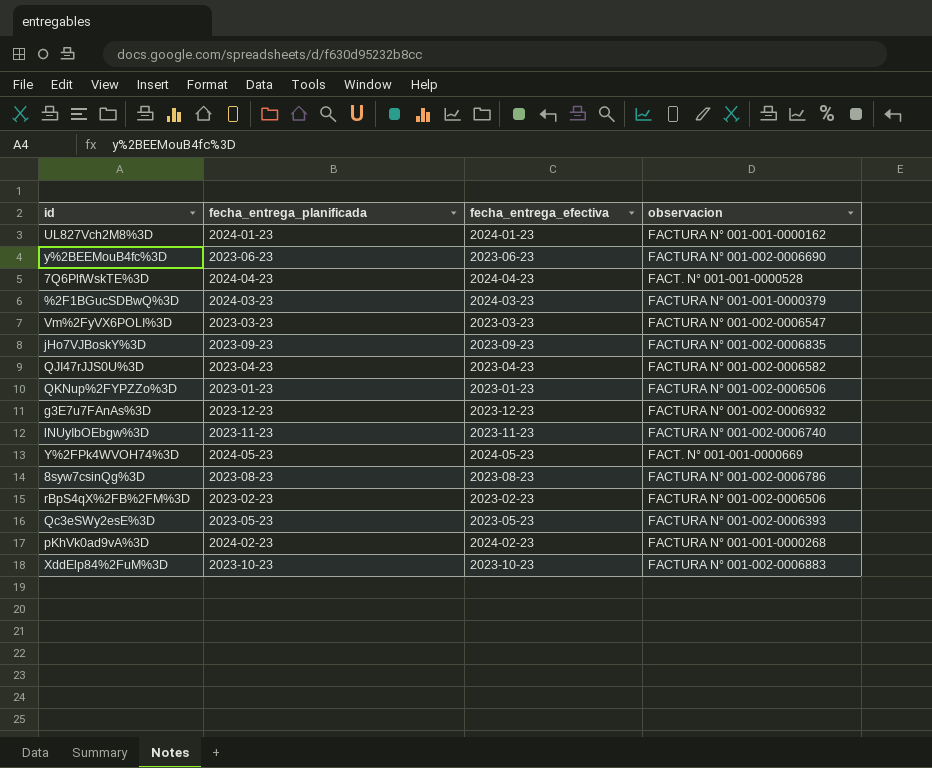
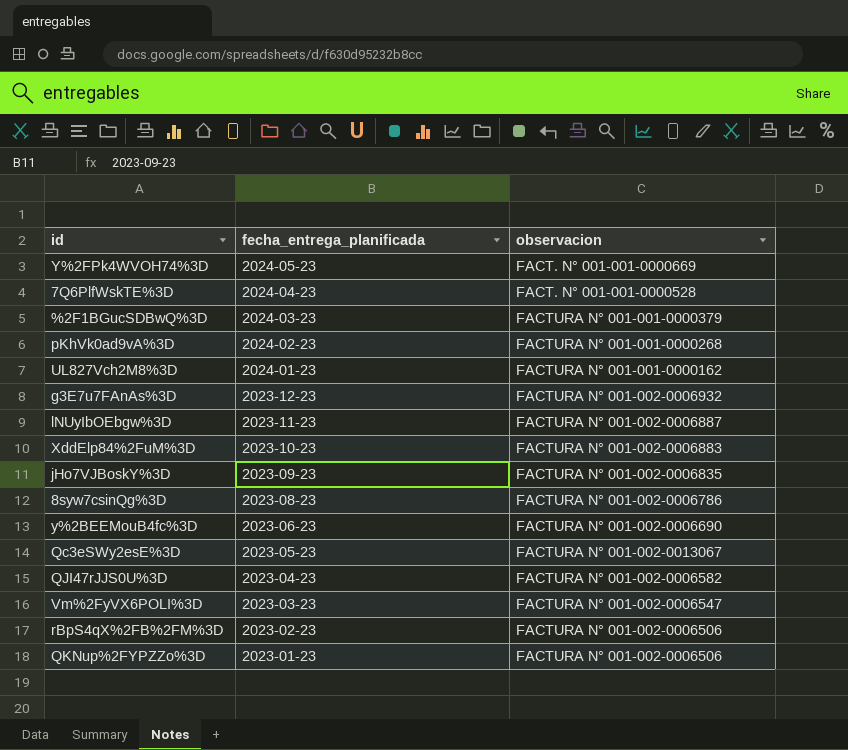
row order: none -> fecha_entrega_planificada descending
column fecha_entrega_efectiva | position: 3 -> none
lNUyIbOEbgw%3D | observacion: FACTURA N° 001-002-0006740 -> FACTURA N° 001-002-0006887
Qc3eSWy2esE%3D | observacion: FACTURA N° 001-002-0006393 -> FACTURA N° 001-002-0013067

